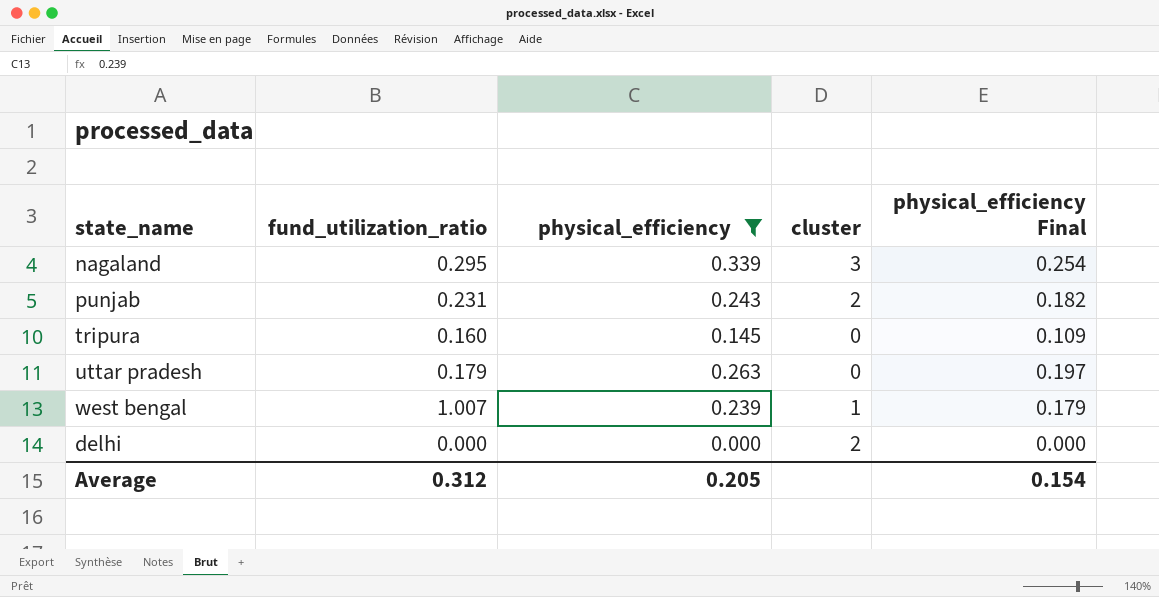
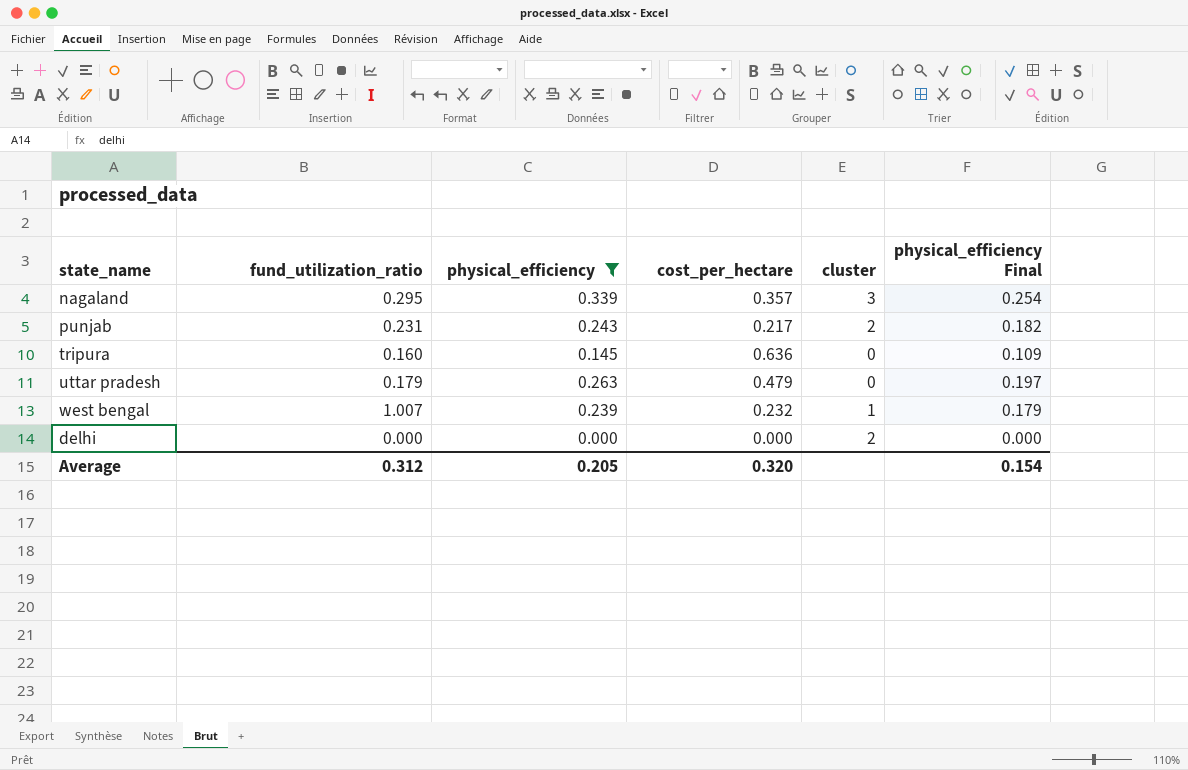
column cost_per_hectare | position: none -> 4

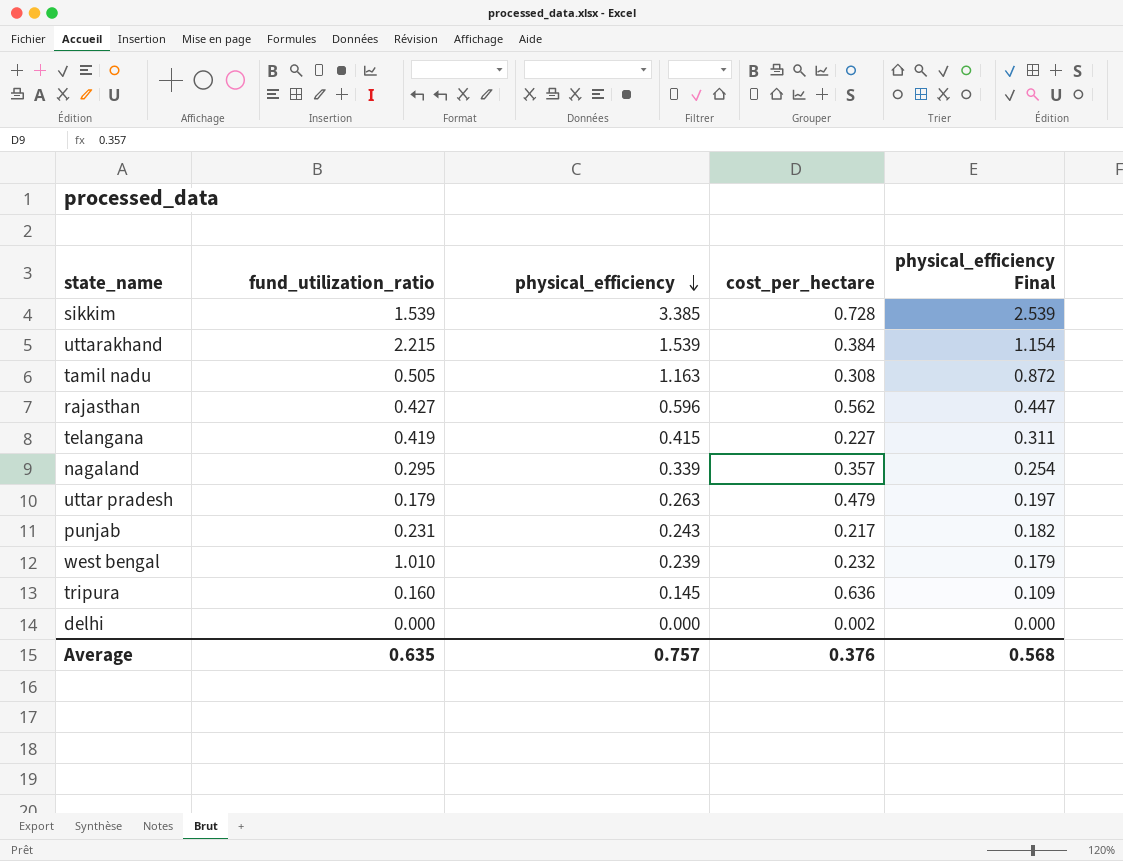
filter: physical_efficiency <= 0.339 -> none
row order: none -> physical_efficiency descending
column cluster | position: 5 -> none
west bengal | fund_utilization_ratio: 1.007 -> 1.010
delhi | cost_per_hectare: 0.000 -> 0.002
Average | fund_utilization_ratio: 0.312 -> 0.635
Average | physical_efficiency: 0.205 -> 0.757
Average | cost_per_hectare: 0.320 -> 0.376
Average | physical_efficiency Final: 0.154 -> 0.568

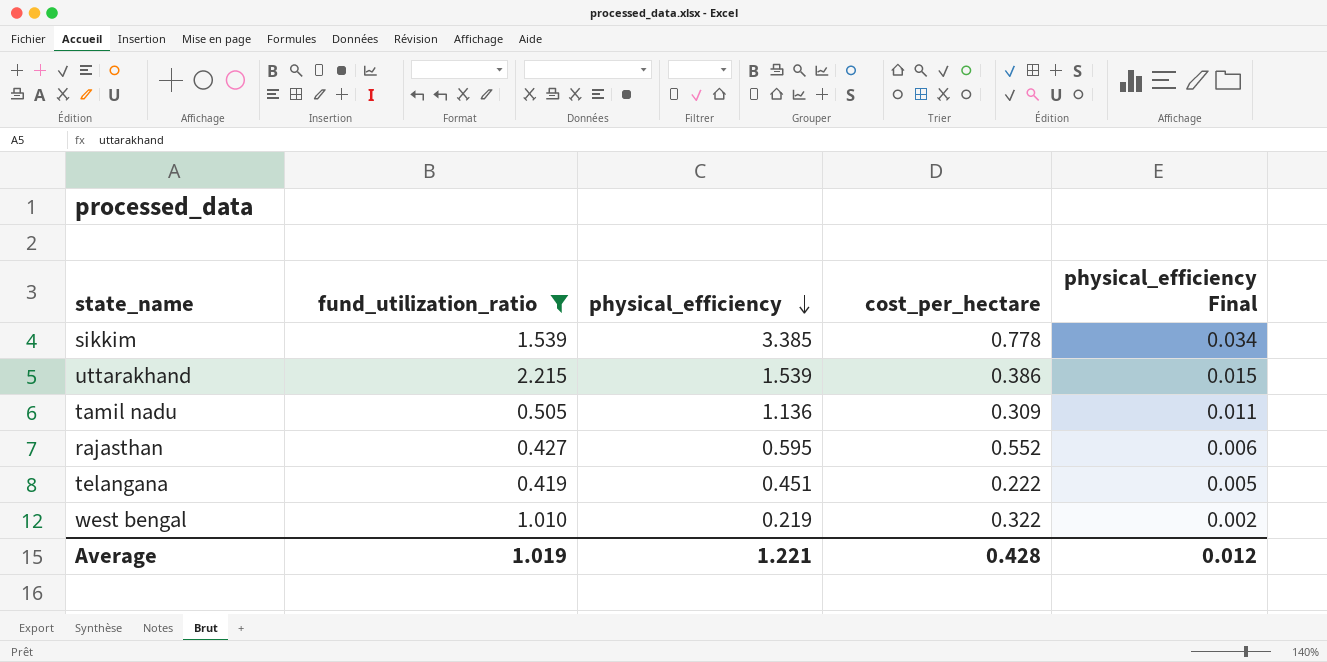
filter: none -> fund_utilization_ratio >= 0.419
column physical_efficiency Final | formula: [physical_efficiency] * 0.75 -> [physical_efficiency] * 0.01
sikkim | cost_per_hectare: 0.728 -> 0.778
uttarakhand | cost_per_hectare: 0.384 -> 0.386
tamil nadu | physical_efficiency: 1.163 -> 1.136
tamil nadu | cost_per_hectare: 0.308 -> 0.309
rajasthan | physical_efficiency: 0.596 -> 0.595
rajasthan | cost_per_hectare: 0.562 -> 0.552
telangana | physical_efficiency: 0.415 -> 0.451
telangana | cost_per_hectare: 0.227 -> 0.222
west bengal | physical_efficiency: 0.239 -> 0.219
west bengal | cost_per_hectare: 0.232 -> 0.322
Average | fund_utilization_ratio: 0.635 -> 1.019
Average | physical_efficiency: 0.757 -> 1.221
Average | cost_per_hectare: 0.376 -> 0.428
Average | physical_efficiency Final: 0.568 -> 0.012

